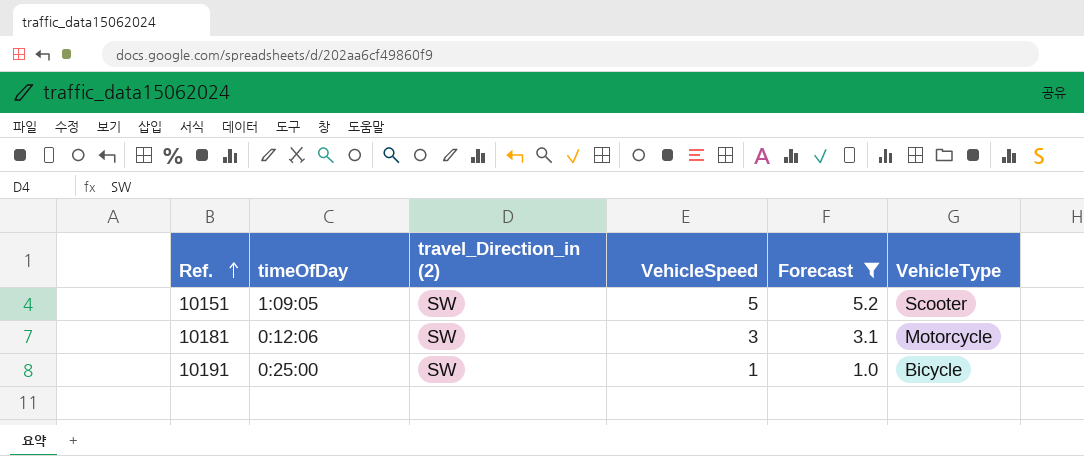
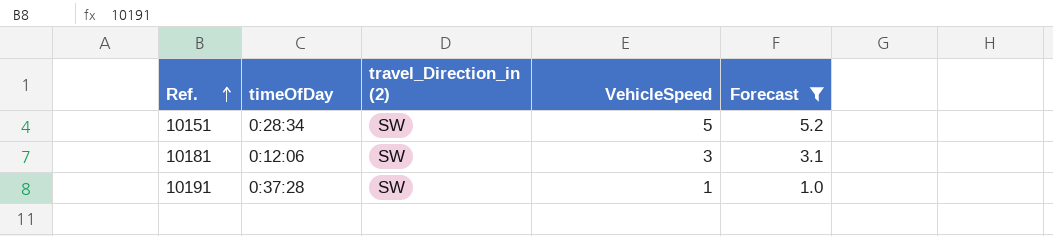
column VehicleType | position: 6 -> none
10151 | timeOfDay: 1:09:05 -> 0:28:34
10191 | timeOfDay: 0:25:00 -> 0:37:28

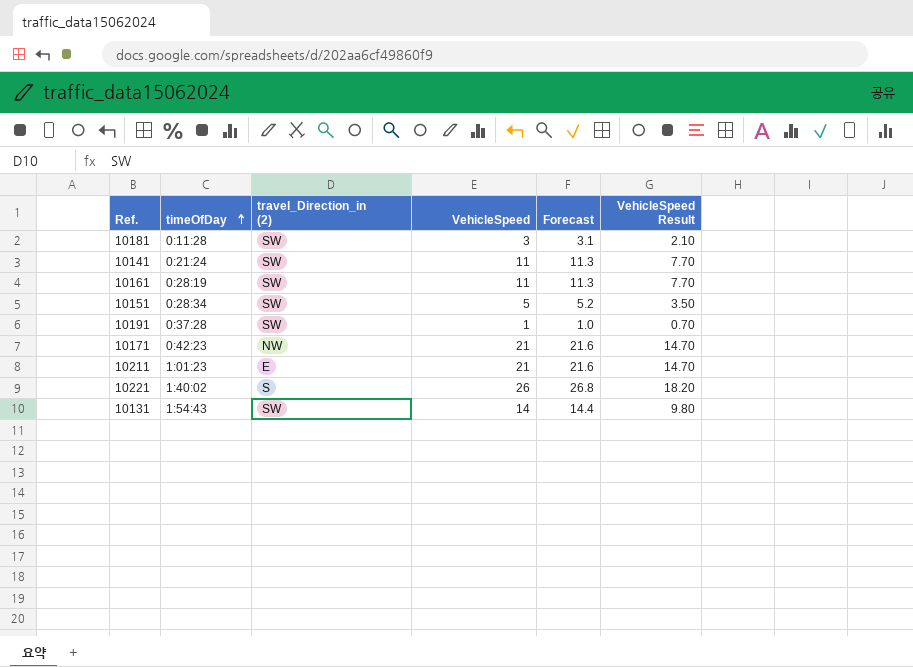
filter: Forecast <= 5.2 -> none
row order: Ref. ascending -> timeOfDay ascending
column VehicleSpeed Result | formula: none -> [VehicleSpeed] * 0.7
10181 | timeOfDay: 0:12:06 -> 0:11:28

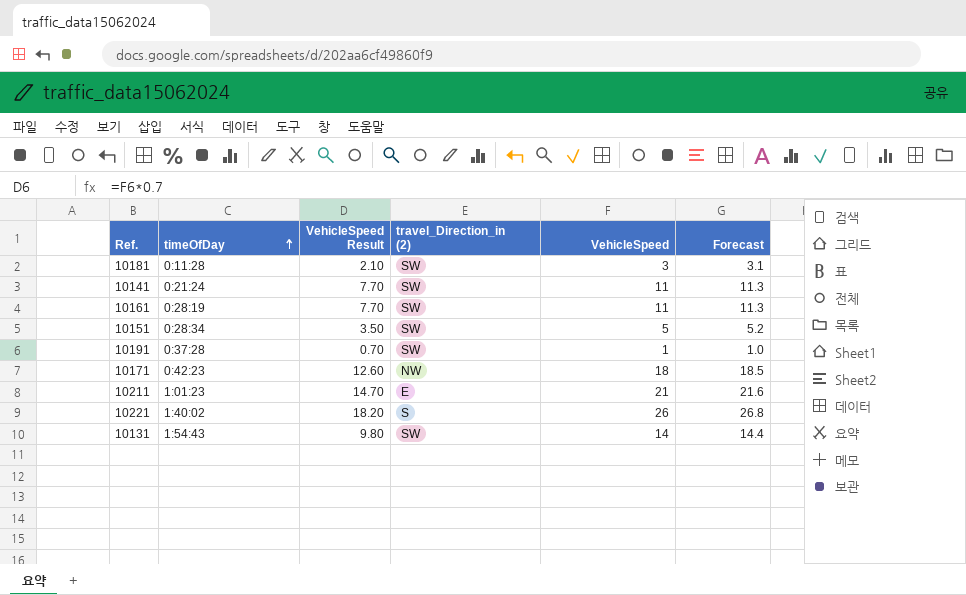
column VehicleSpeed Result | position: 6 -> 3
10171 | VehicleSpeed Result: 14.70 -> 12.60
10171 | VehicleSpeed: 21 -> 18
10171 | Forecast: 21.6 -> 18.5

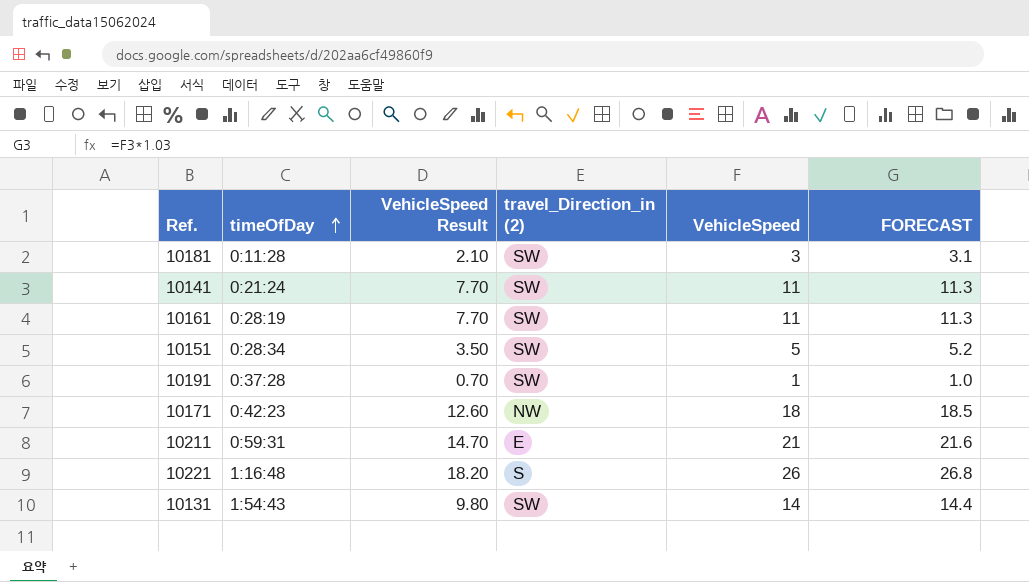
column name: Forecast -> FORECAST
10211 | timeOfDay: 1:01:23 -> 0:59:31
10221 | timeOfDay: 1:40:02 -> 1:16:48

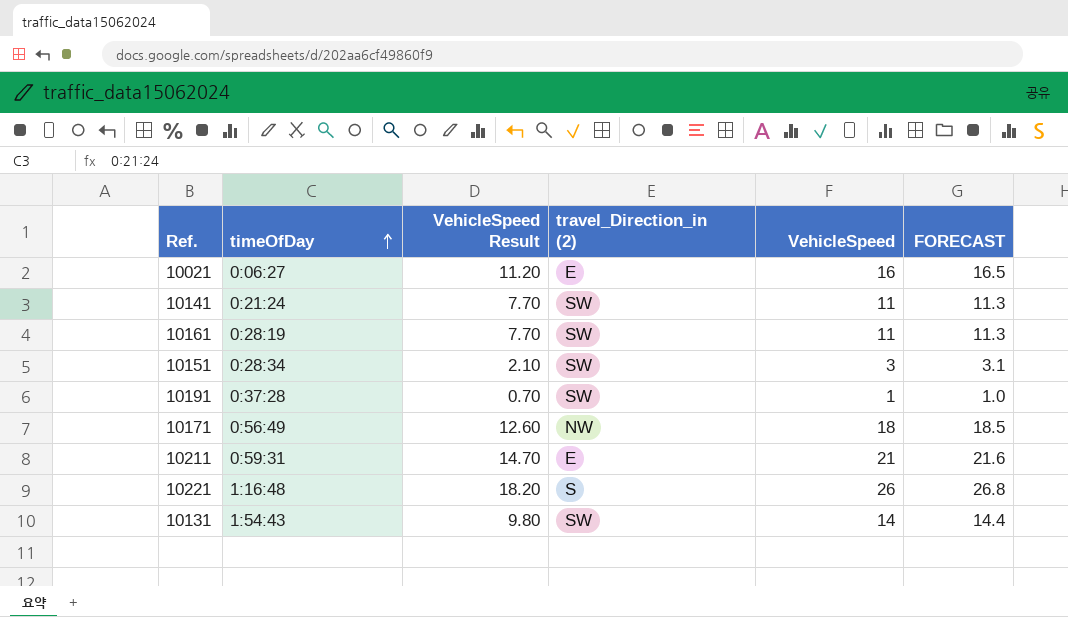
row 10181: 0:11:28 | 2.10 | SW | 3 | 3.1 -> none
row 10021: none -> 0:06:27 | 11.20 | E | 16 | 16.5
10151 | VehicleSpeed Result: 3.50 -> 2.10
10151 | VehicleSpeed: 5 -> 3
10151 | FORECAST: 5.2 -> 3.1
10171 | timeOfDay: 0:42:23 -> 0:56:49

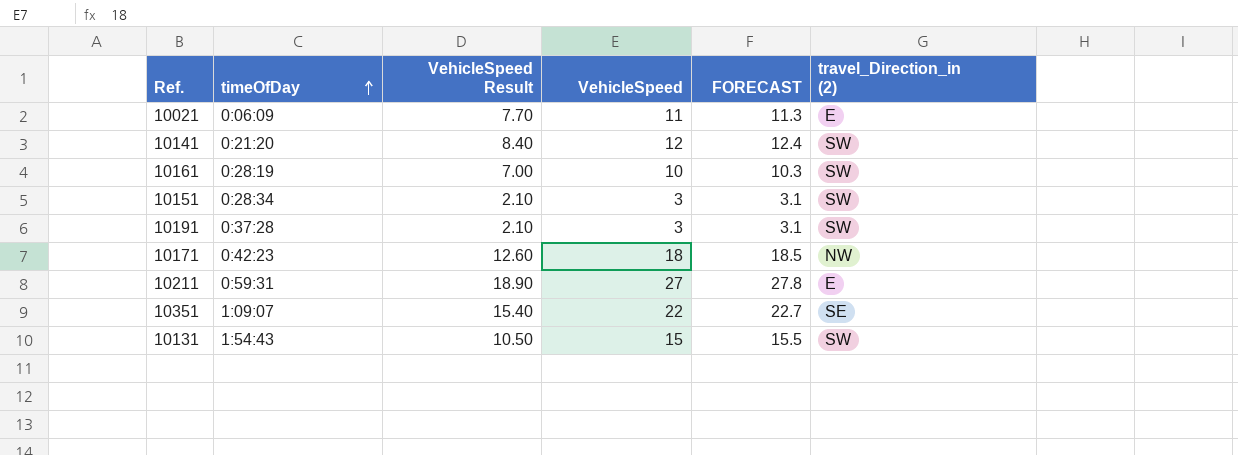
column travel_Direction_in (2) | position: 4 -> 6
row 10221: 1:16:48 | 18.20 | S | 26 | 26.8 -> none
10021 | timeOfDay: 0:06:27 -> 0:06:09
10021 | VehicleSpeed Result: 11.20 -> 7.70
10021 | VehicleSpeed: 16 -> 11
10021 | FORECAST: 16.5 -> 11.3
10141 | timeOfDay: 0:21:24 -> 0:21:20
10141 | VehicleSpeed Result: 7.70 -> 8.40
10141 | VehicleSpeed: 11 -> 12
10141 | FORECAST: 11.3 -> 12.4
10161 | VehicleSpeed Result: 7.70 -> 7.00
10161 | VehicleSpeed: 11 -> 10
10161 | FORECAST: 11.3 -> 10.3
10191 | VehicleSpeed Result: 0.70 -> 2.10
10191 | VehicleSpeed: 1 -> 3
10191 | FORECAST: 1.0 -> 3.1
10171 | timeOfDay: 0:56:49 -> 0:42:23
10211 | VehicleSpeed Result: 14.70 -> 18.90
10211 | VehicleSpeed: 21 -> 27
10211 | FORECAST: 21.6 -> 27.8
row 10351: none -> 1:09:07 | 15.40 | 22 | 22.7 | SE
10131 | VehicleSpeed Result: 9.80 -> 10.50
10131 | VehicleSpeed: 14 -> 15
10131 | FORECAST: 14.4 -> 15.5

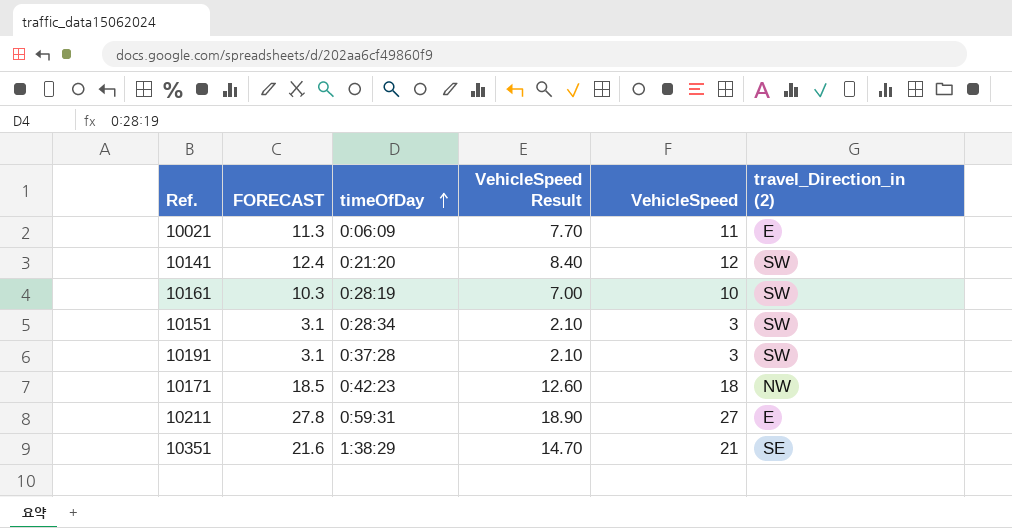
column FORECAST | position: 5 -> 2
row 10131: 1:54:43 | 10.50 | 15 | 15.5 | SW -> none
10351 | FORECAST: 22.7 -> 21.6
10351 | timeOfDay: 1:09:07 -> 1:38:29
10351 | VehicleSpeed Result: 15.40 -> 14.70
10351 | VehicleSpeed: 22 -> 21

